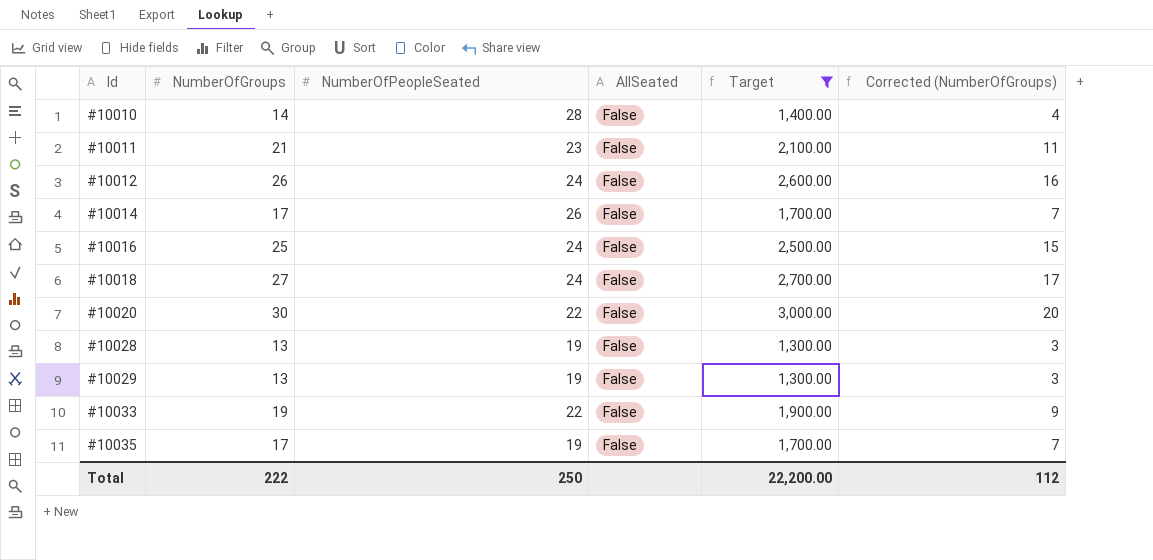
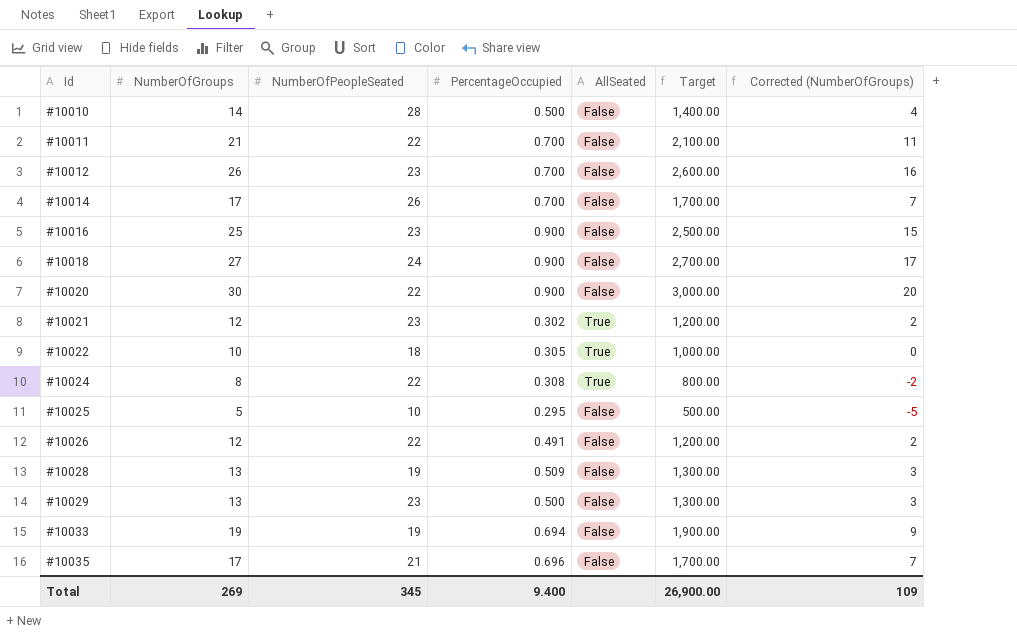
filter: Target >= 1,300.00 -> none
column PercentageOccupied | position: none -> 4
#10011 | NumberOfPeopleSeated: 23 -> 22
#10012 | NumberOfPeopleSeated: 24 -> 23
#10016 | NumberOfPeopleSeated: 24 -> 23
#10029 | NumberOfPeopleSeated: 19 -> 23
#10033 | NumberOfPeopleSeated: 22 -> 19
#10035 | NumberOfPeopleSeated: 19 -> 21
Total | NumberOfGroups: 222 -> 269
Total | NumberOfPeopleSeated: 250 -> 345
Total | Target: 22,200.00 -> 26,900.00
Total | Corrected (NumberOfGroups): 112 -> 109

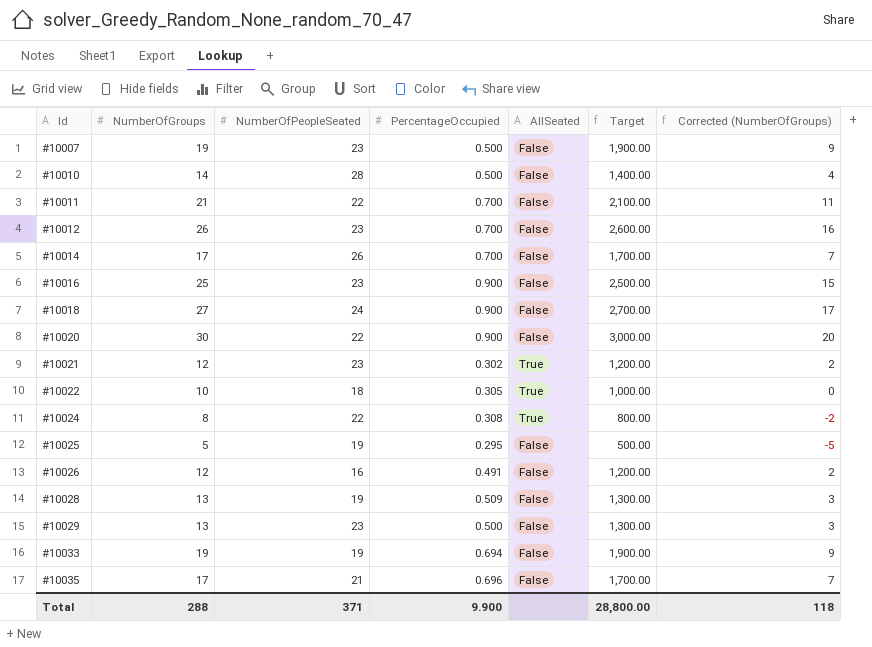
row #10007: none -> 19 | 23 | 0.500 | False | 1,900.00 | 9
#10025 | NumberOfPeopleSeated: 10 -> 19
#10026 | NumberOfPeopleSeated: 22 -> 16
Total | NumberOfGroups: 269 -> 288
Total | NumberOfPeopleSeated: 345 -> 371
Total | PercentageOccupied: 9.400 -> 9.900
Total | Target: 26,900.00 -> 28,800.00
Total | Corrected (NumberOfGroups): 109 -> 118

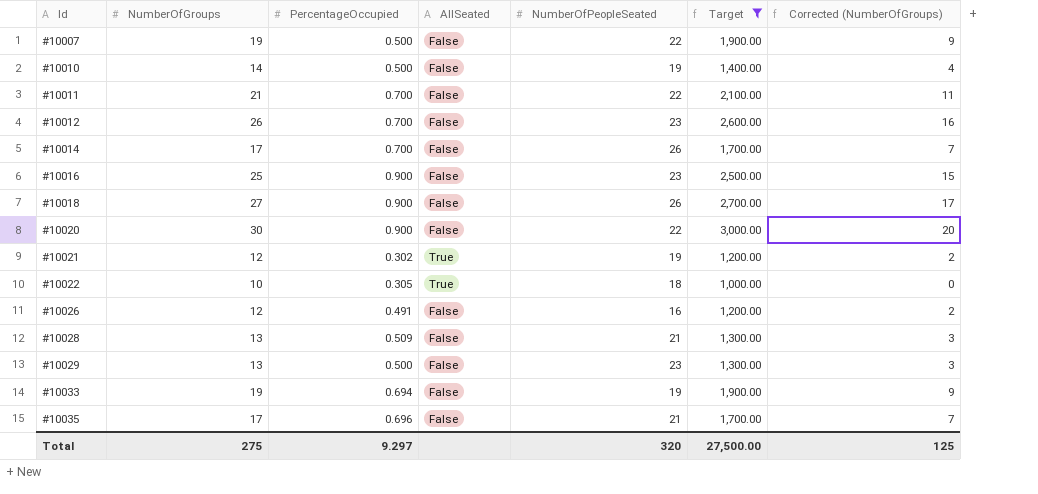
filter: none -> Target >= 1,000.00
column NumberOfPeopleSeated | position: 3 -> 5
#10007 | NumberOfPeopleSeated: 23 -> 22
#10010 | NumberOfPeopleSeated: 28 -> 19
#10018 | NumberOfPeopleSeated: 24 -> 26
#10021 | NumberOfPeopleSeated: 23 -> 19
#10028 | NumberOfPeopleSeated: 19 -> 21
Total | NumberOfGroups: 288 -> 275
Total | PercentageOccupied: 9.900 -> 9.297
Total | NumberOfPeopleSeated: 371 -> 320
Total | Target: 28,800.00 -> 27,500.00
Total | Corrected (NumberOfGroups): 118 -> 125

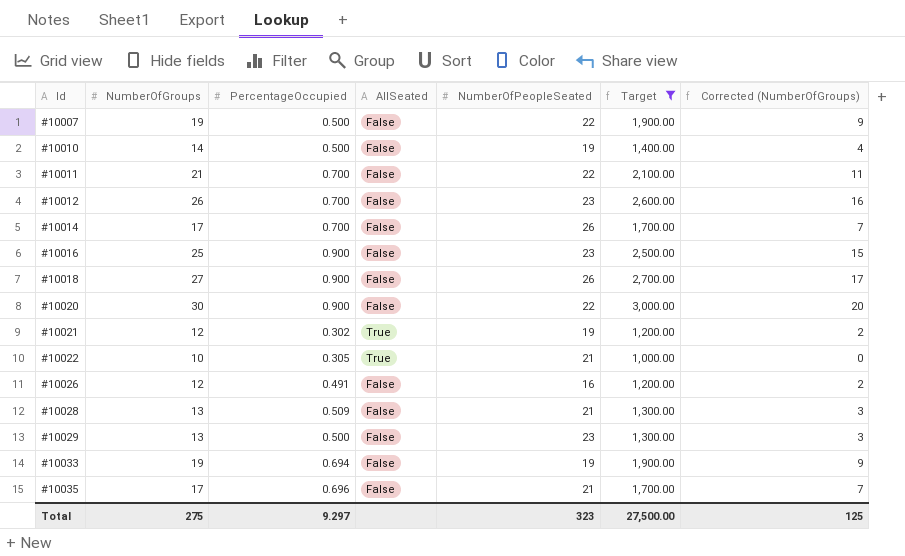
#10022 | NumberOfPeopleSeated: 18 -> 21
Total | NumberOfPeopleSeated: 320 -> 323

